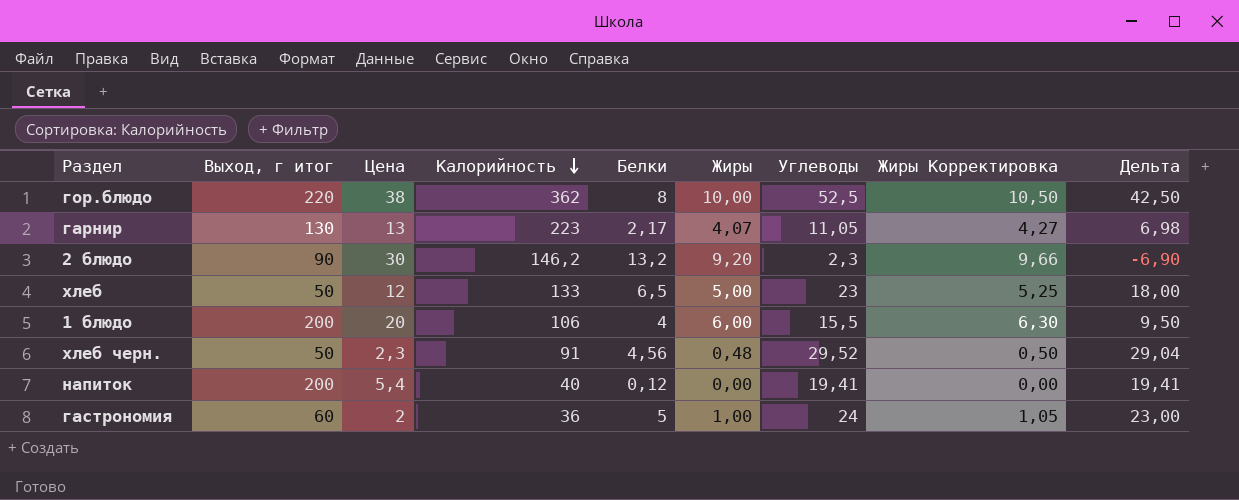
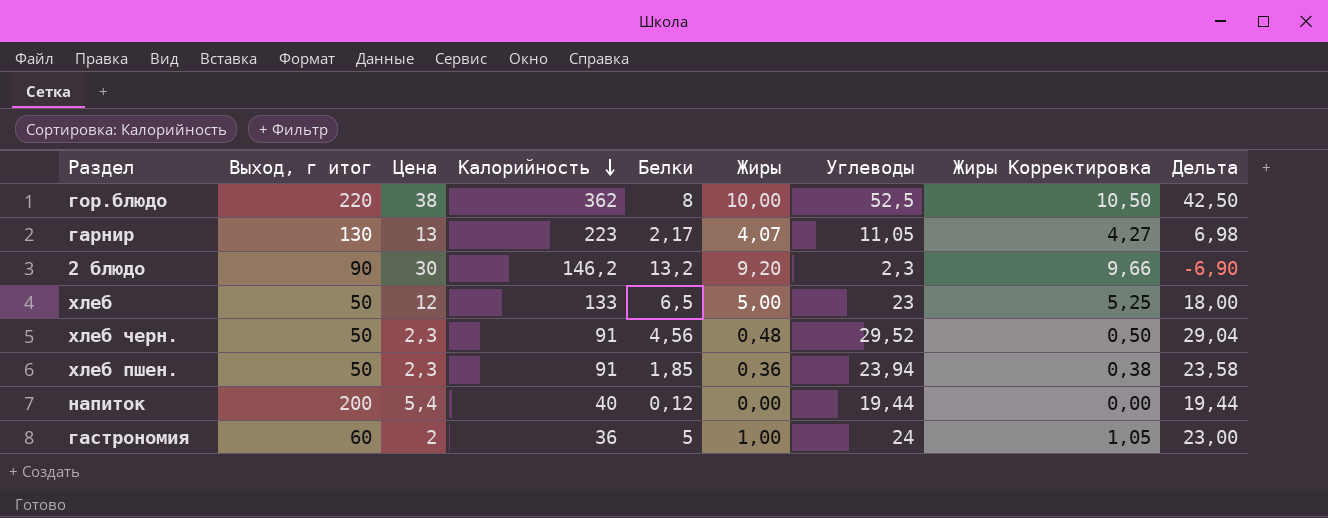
row 1 блюдо: 200 | 20 | 106 | 4 | 6,00 | 15,5 | 6,30 | 9,50 -> none
row хлеб пшен.: none -> 50 | 2,3 | 91 | 1,85 | 0,36 | 23,94 | 0,38 | 23,58
напиток | Углеводы: 19,41 -> 19,44
напиток | Дельта: 19,41 -> 19,44

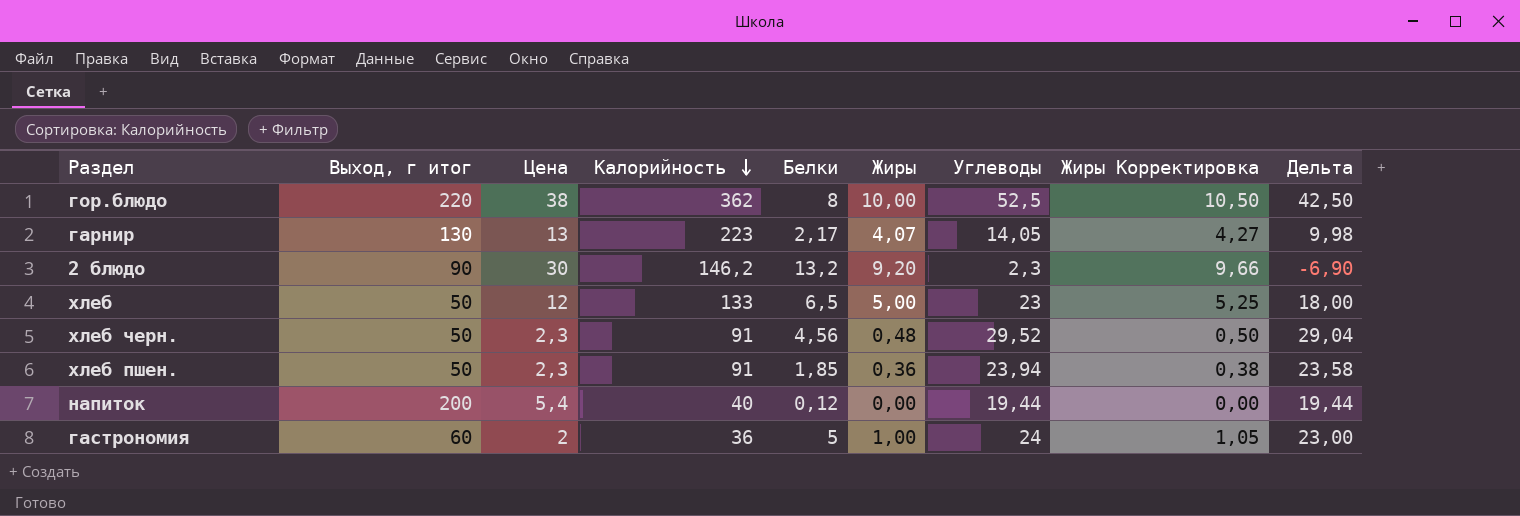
гарнир | Углеводы: 11,05 -> 14,05
гарнир | Дельта: 6,98 -> 9,98

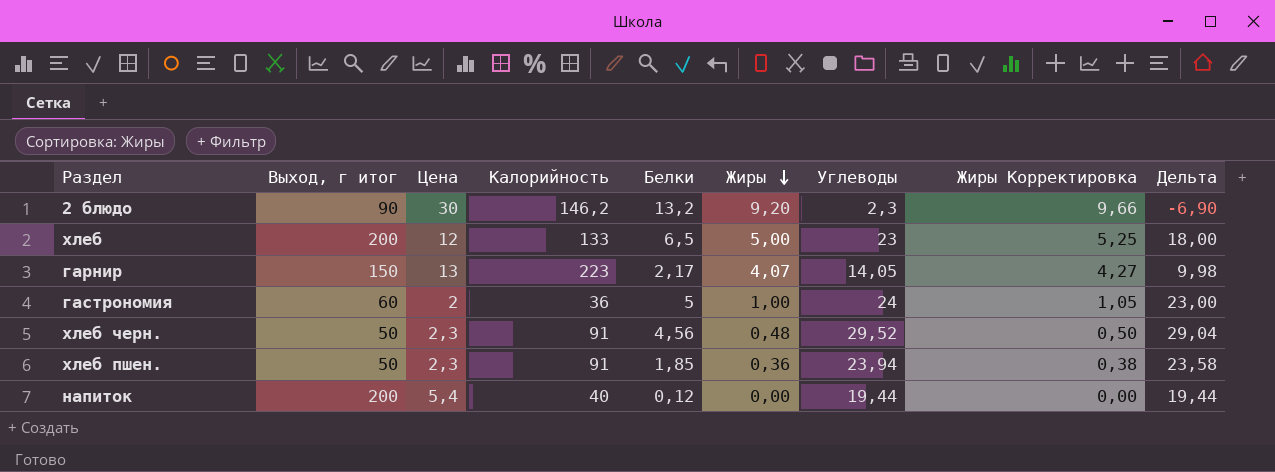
row order: Калорийность descending -> Жиры descending
row гор.блюдо: 220 | 38 | 362 | 8 | 10,00 | 52,5 | 10,50 | 42,50 -> none
хлеб | Выход, г итог: 50 -> 200
гарнир | Выход, г итог: 130 -> 150

